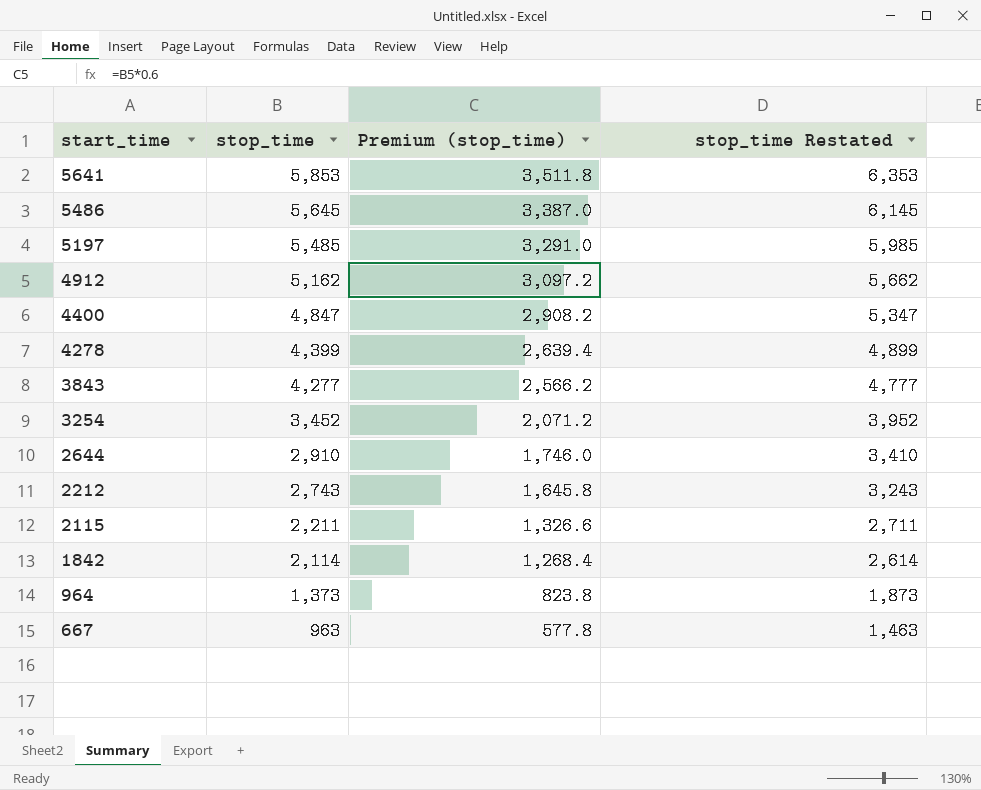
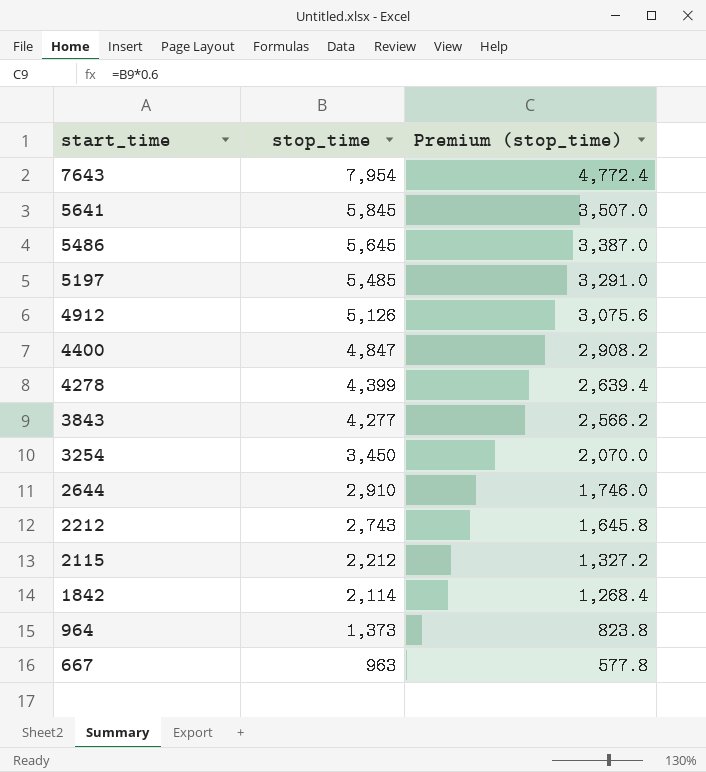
column stop_time Restated | formula: [stop_time] + 500 -> none
row 7643: none -> 7,954 | 4,772.4
5641 | stop_time: 5,853 -> 5,845
5641 | Premium (stop_time): 3,511.8 -> 3,507.0
4912 | stop_time: 5,162 -> 5,126
4912 | Premium (stop_time): 3,097.2 -> 3,075.6
3254 | stop_time: 3,452 -> 3,450
3254 | Premium (stop_time): 2,071.2 -> 2,070.0
2115 | stop_time: 2,211 -> 2,212
2115 | Premium (stop_time): 1,326.6 -> 1,327.2

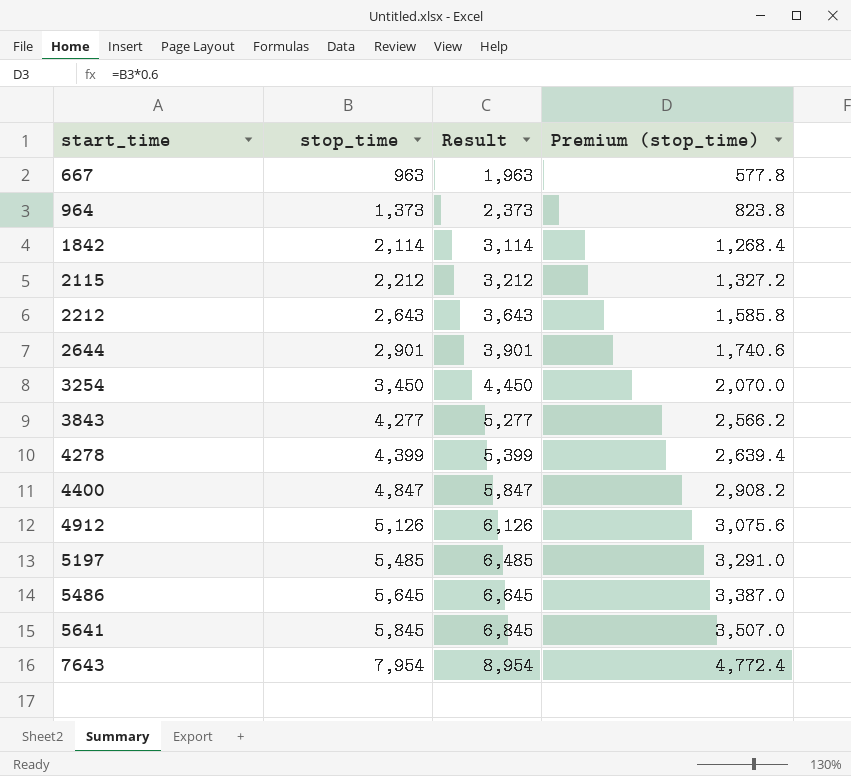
row order: start_time descending -> start_time ascending
column Result | formula: none -> [stop_time] + 1000
2212 | stop_time: 2,743 -> 2,643
2212 | Premium (stop_time): 1,645.8 -> 1,585.8
2644 | stop_time: 2,910 -> 2,901
2644 | Premium (stop_time): 1,746.0 -> 1,740.6

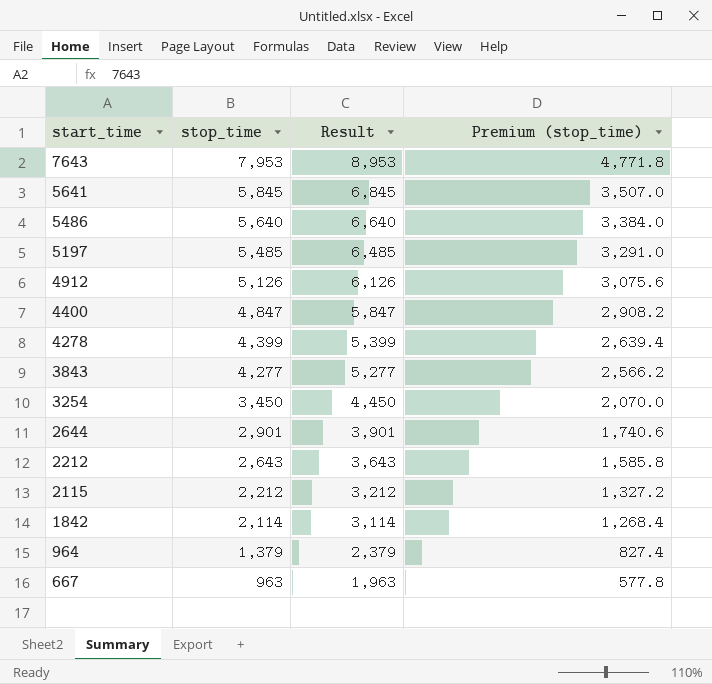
row order: start_time ascending -> start_time descending
7643 | stop_time: 7,954 -> 7,953
7643 | Result: 8,954 -> 8,953
7643 | Premium (stop_time): 4,772.4 -> 4,771.8
5486 | stop_time: 5,645 -> 5,640
5486 | Result: 6,645 -> 6,640
5486 | Premium (stop_time): 3,387.0 -> 3,384.0
964 | stop_time: 1,373 -> 1,379
964 | Result: 2,373 -> 2,379
964 | Premium (stop_time): 823.8 -> 827.4

